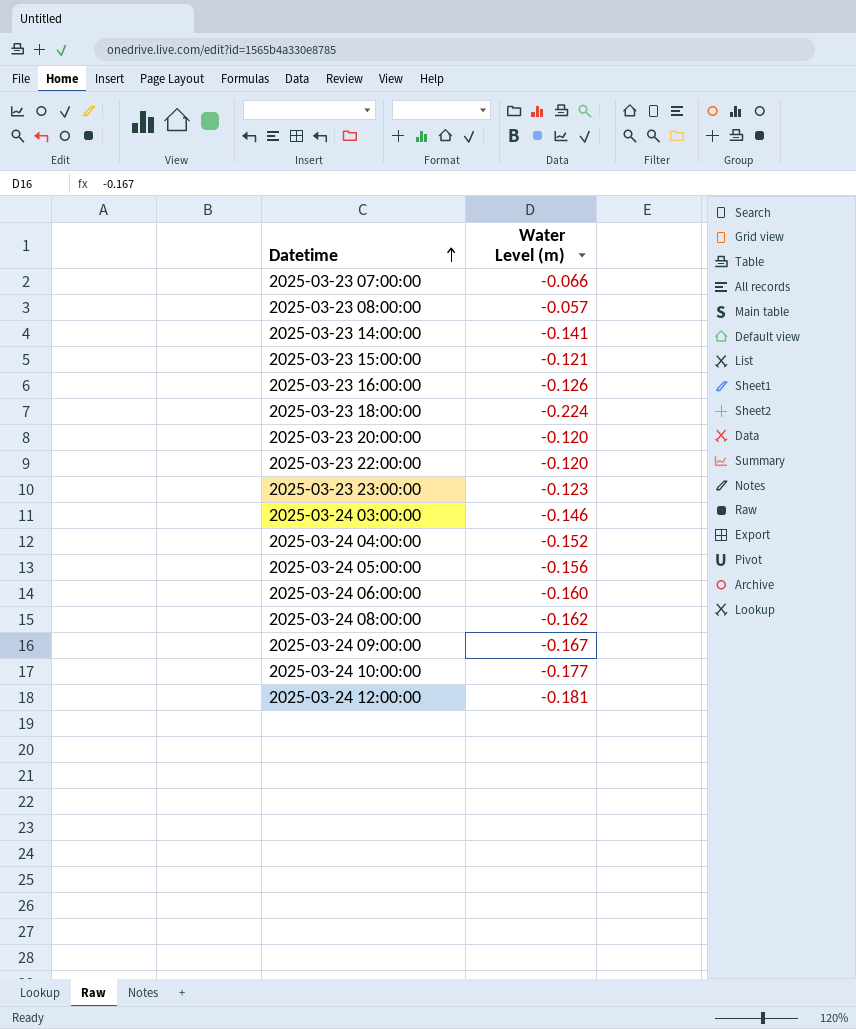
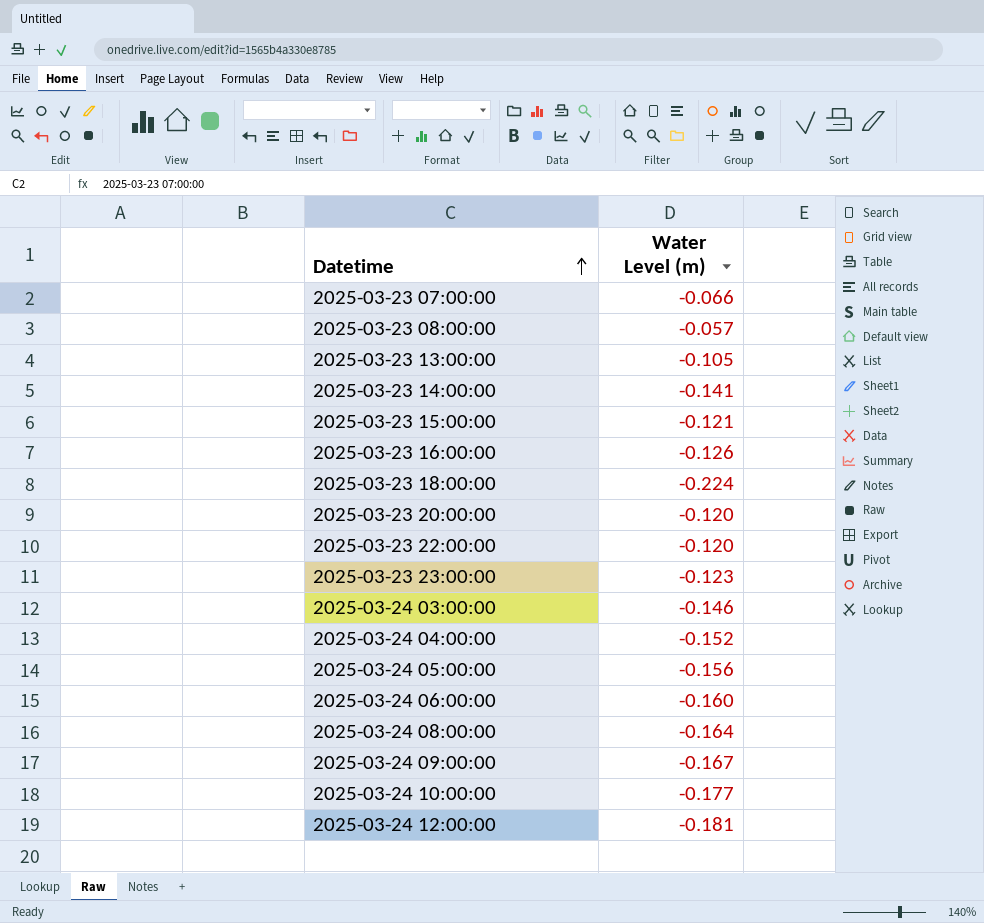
row 2025-03-23 13:00:00: none -> -0.105
2025-03-24 08:00:00 | Water Level (m): -0.162 -> -0.164

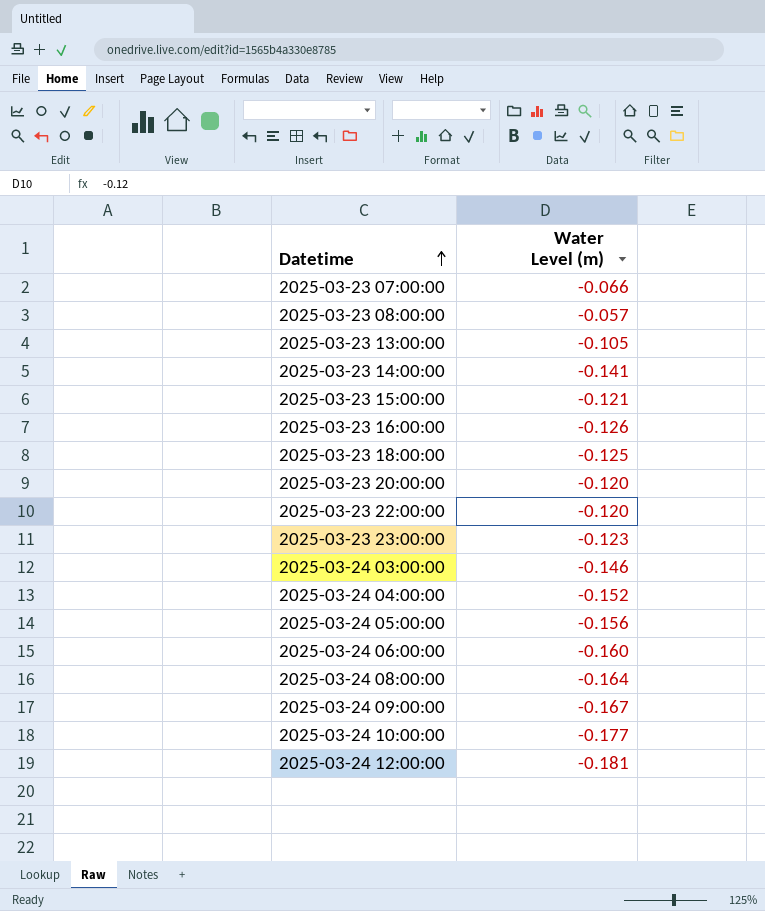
2025-03-23 18:00:00 | Water Level (m): -0.224 -> -0.125

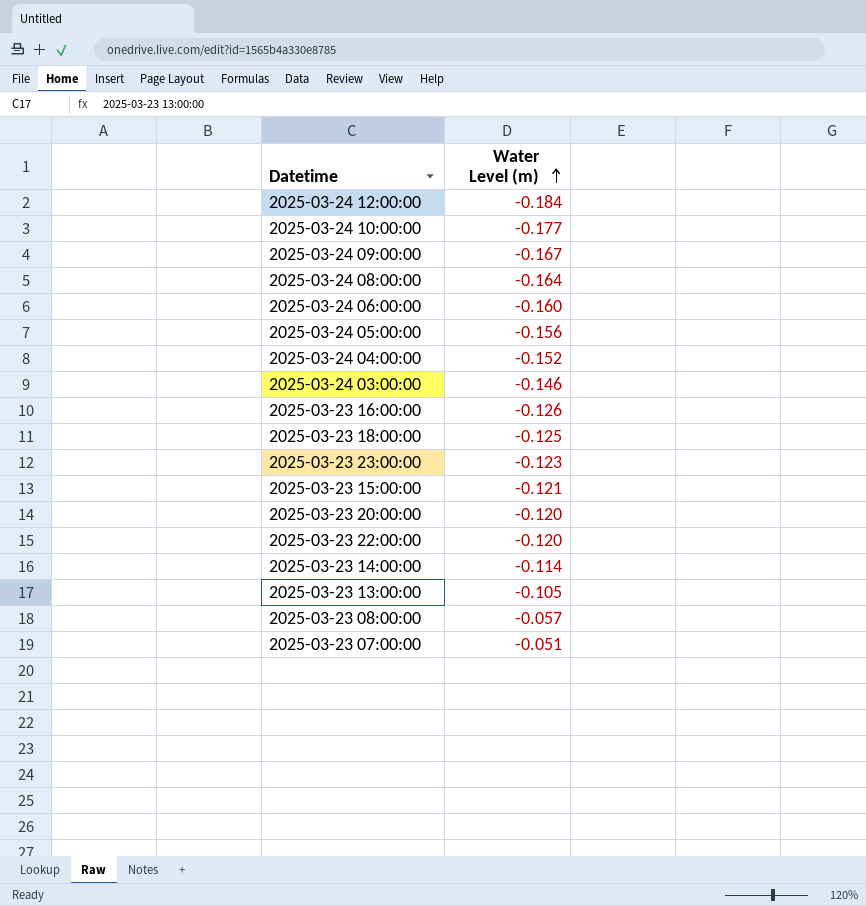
row order: Datetime ascending -> Water Level (m) ascending
2025-03-24 12:00:00 | Water Level (m): -0.181 -> -0.184
2025-03-23 14:00:00 | Water Level (m): -0.141 -> -0.114
2025-03-23 07:00:00 | Water Level (m): -0.066 -> -0.051

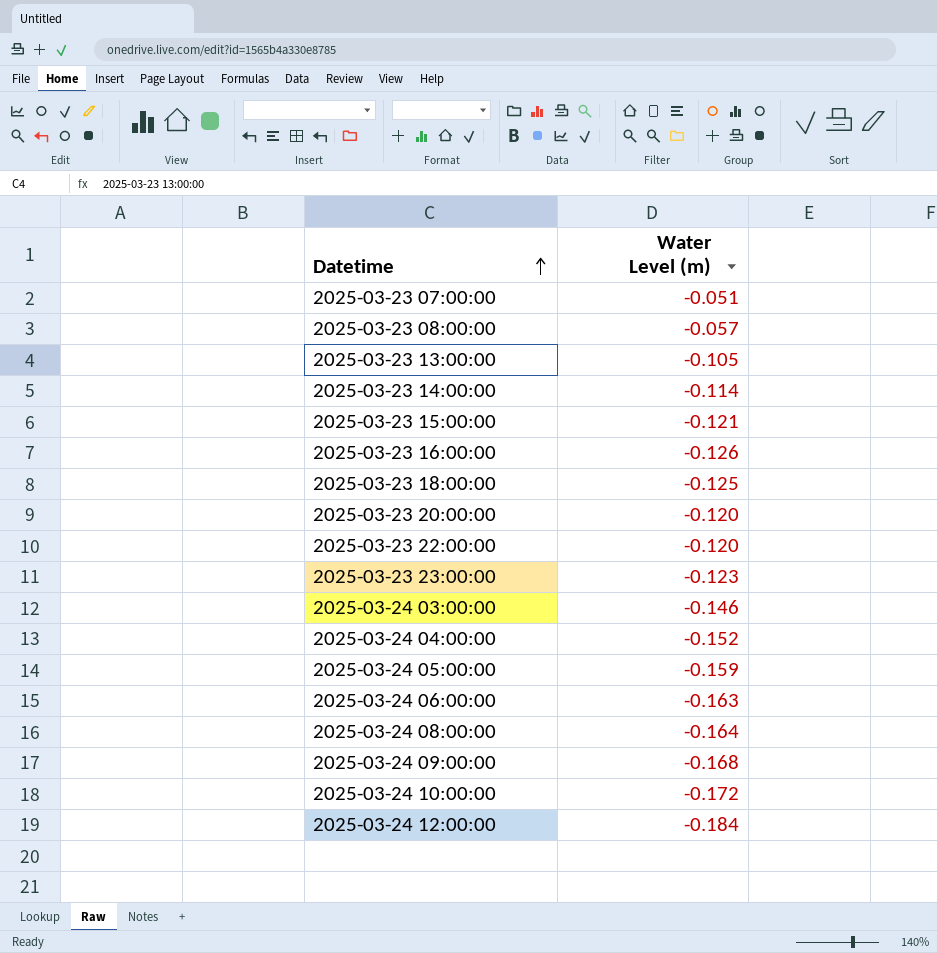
row order: Water Level (m) ascending -> Datetime ascending
2025-03-24 05:00:00 | Water Level (m): -0.156 -> -0.159
2025-03-24 06:00:00 | Water Level (m): -0.160 -> -0.163
2025-03-24 09:00:00 | Water Level (m): -0.167 -> -0.168
2025-03-24 10:00:00 | Water Level (m): -0.177 -> -0.172

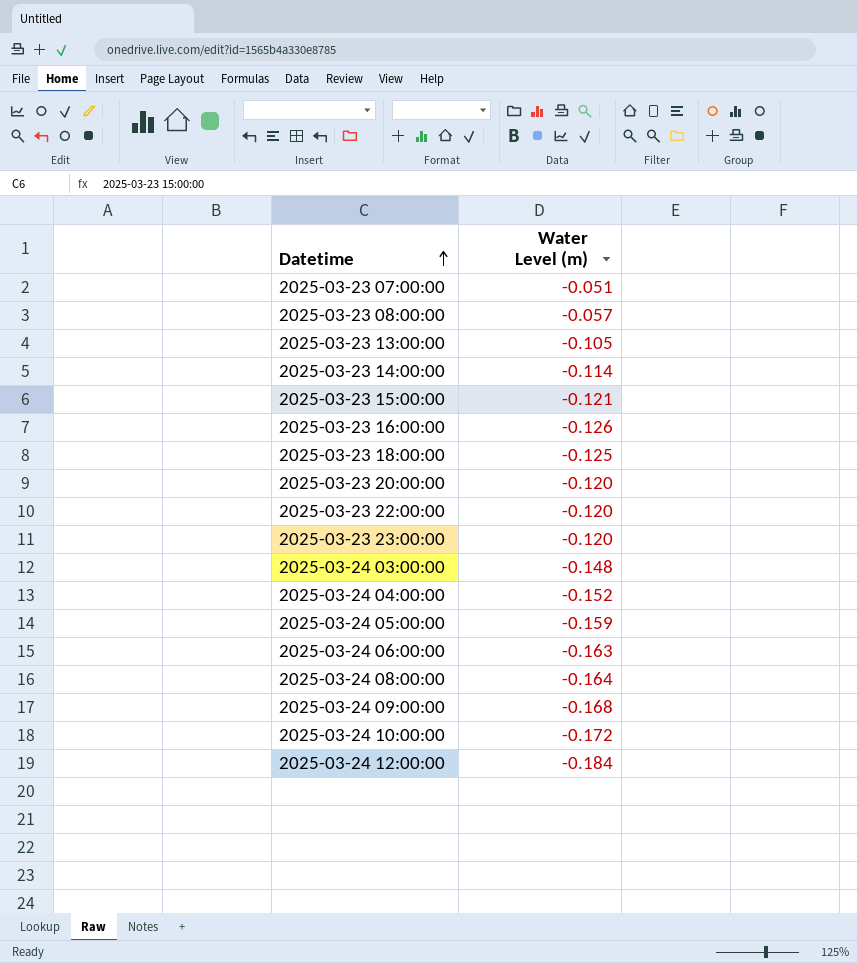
2025-03-23 23:00:00 | Water Level (m): -0.123 -> -0.120
2025-03-24 03:00:00 | Water Level (m): -0.146 -> -0.148

